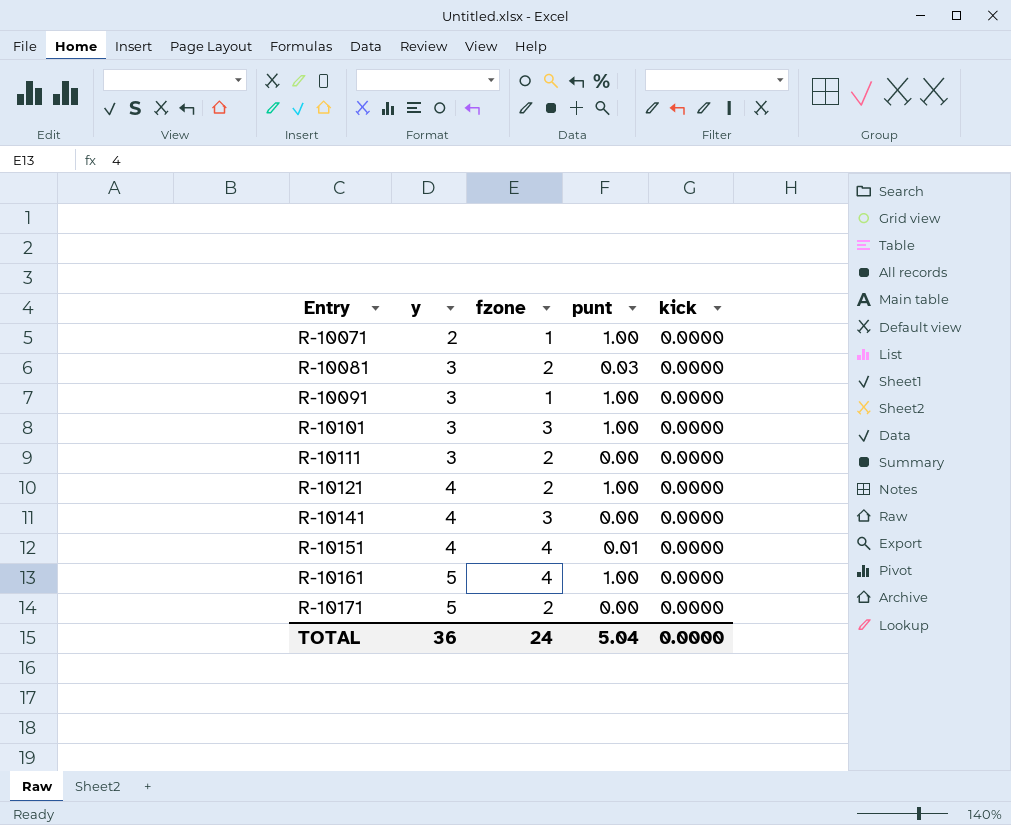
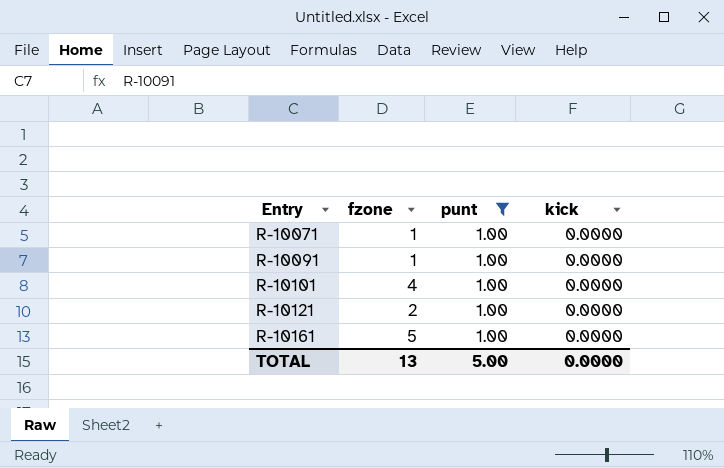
filter: none -> punt = 1.00
column y | position: 2 -> none
R-10101 | fzone: 3 -> 4
R-10161 | fzone: 4 -> 5
TOTAL | fzone: 24 -> 13
TOTAL | punt: 5.04 -> 5.00

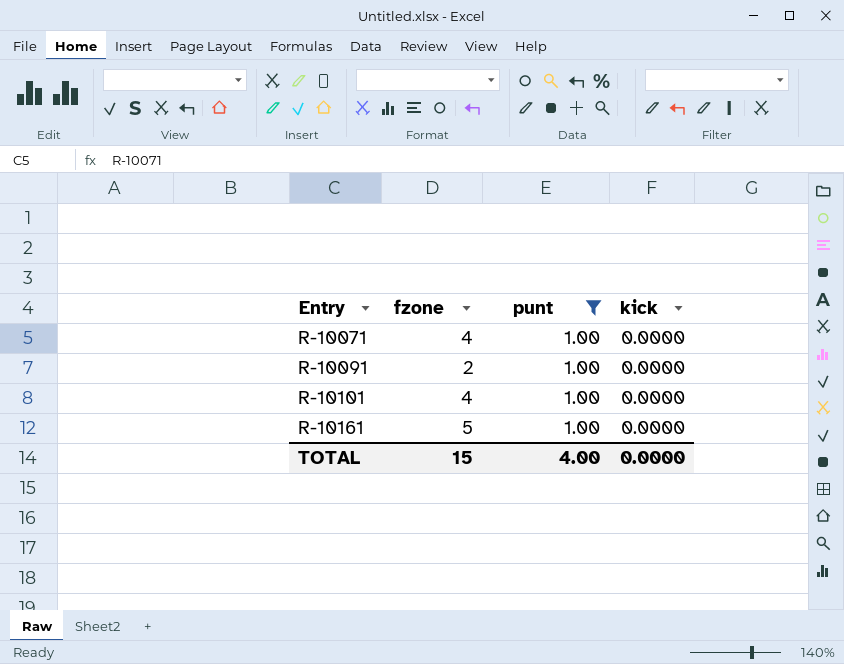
row R-10121: 2 | 1.00 | 0.0000 -> none
R-10071 | fzone: 1 -> 4
R-10091 | fzone: 1 -> 2
TOTAL | fzone: 13 -> 15
TOTAL | punt: 5.00 -> 4.00

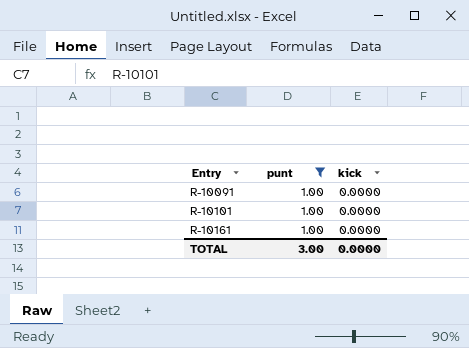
column fzone | position: 2 -> none
row R-10071: 4 | 1.00 | 0.0000 -> none
TOTAL | punt: 4.00 -> 3.00

